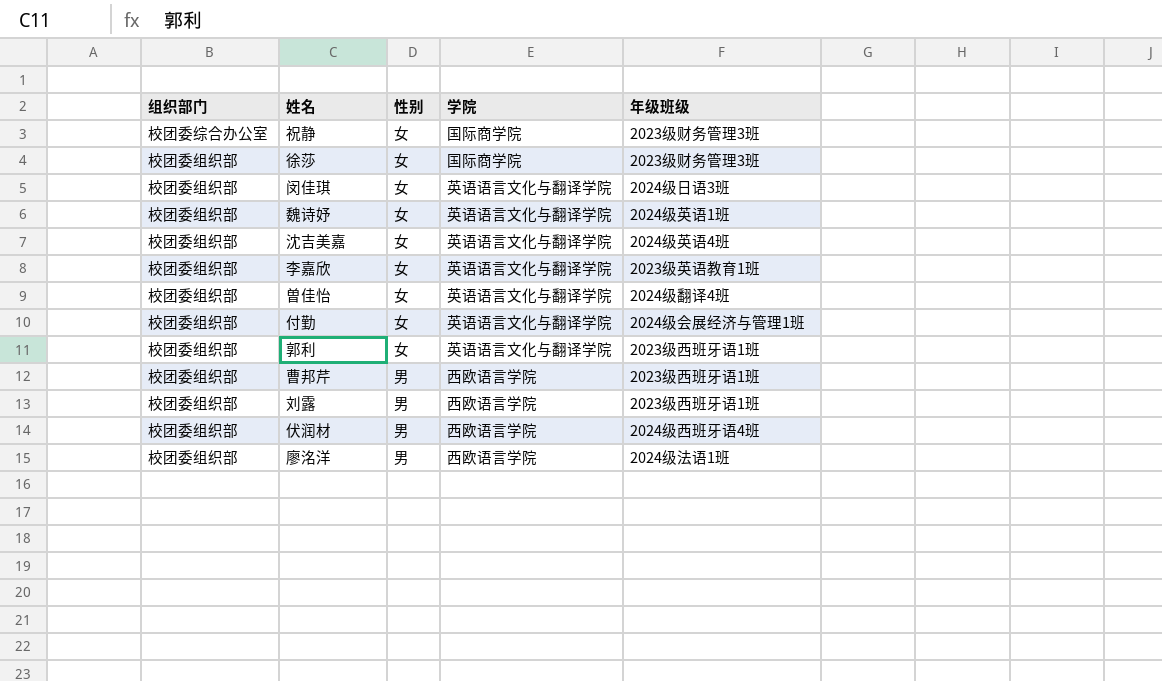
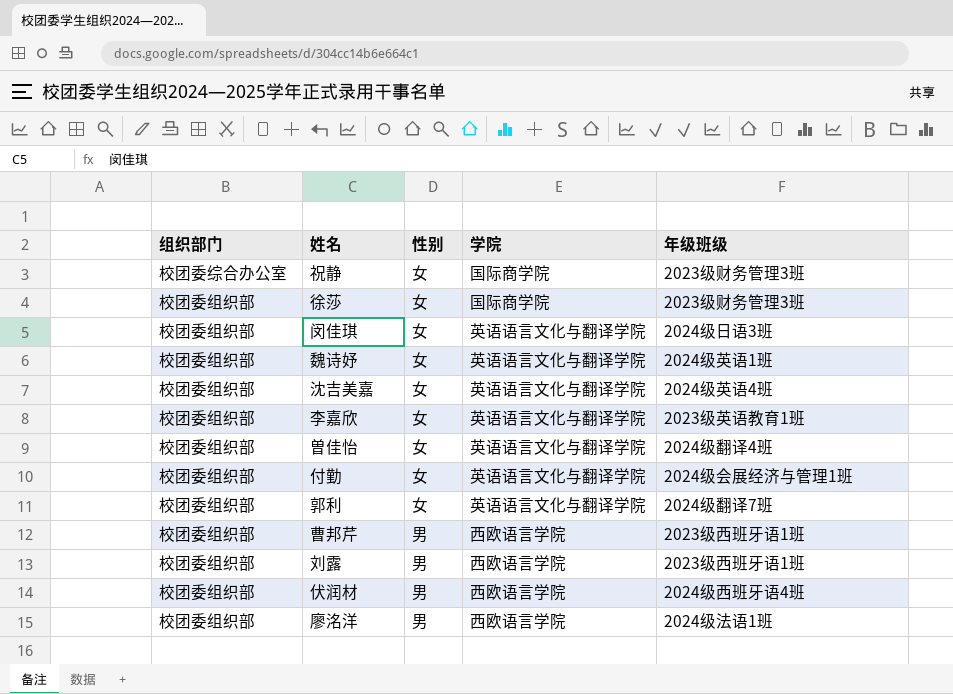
郭利 | 年级班级: 2023级西班牙语1班 -> 2024级翻译7班

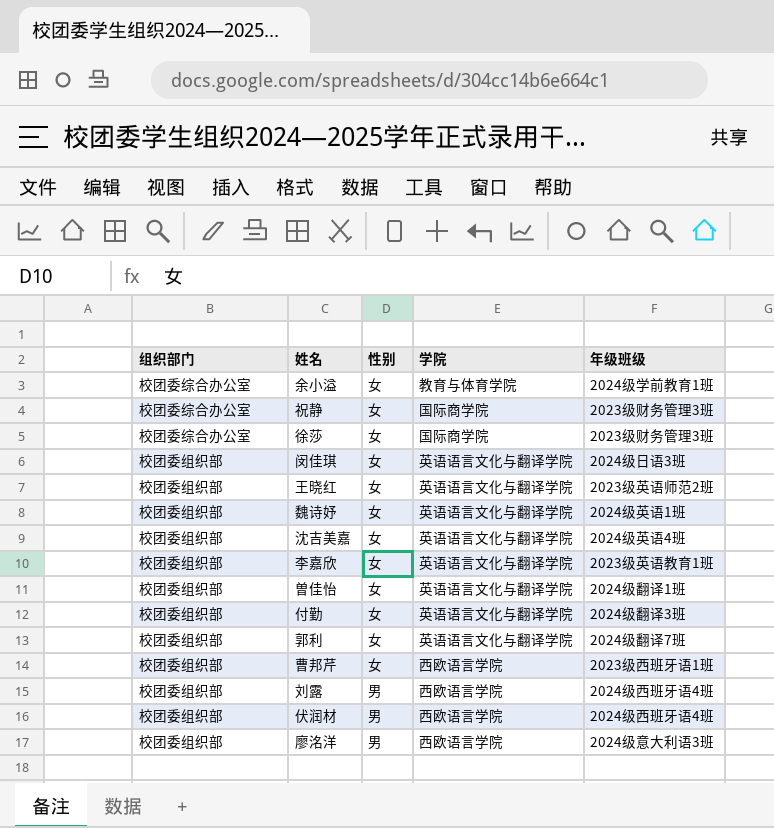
row 余小溢: none -> 校团委综合办公室 | 女 | 教育与体育学院 | 2024级学前教育1班
徐莎 | 组织部门: 校团委组织部 -> 校团委综合办公室
row 王晓红: none -> 校团委组织部 | 女 | 英语语言文化与翻译学院 | 2023级英语师范2班
曽佳怡 | 年级班级: 2024级翻译4班 -> 2024级翻译1班
付勤 | 年级班级: 2024级会展经济与管理1班 -> 2024级翻译3班
曹邦芹 | 性别: 男 -> 女
刘露 | 年级班级: 2023级西班牙语1班 -> 2024级西班牙语4班
廖洺洋 | 年级班级: 2024级法语1班 -> 2024级意大利语3班

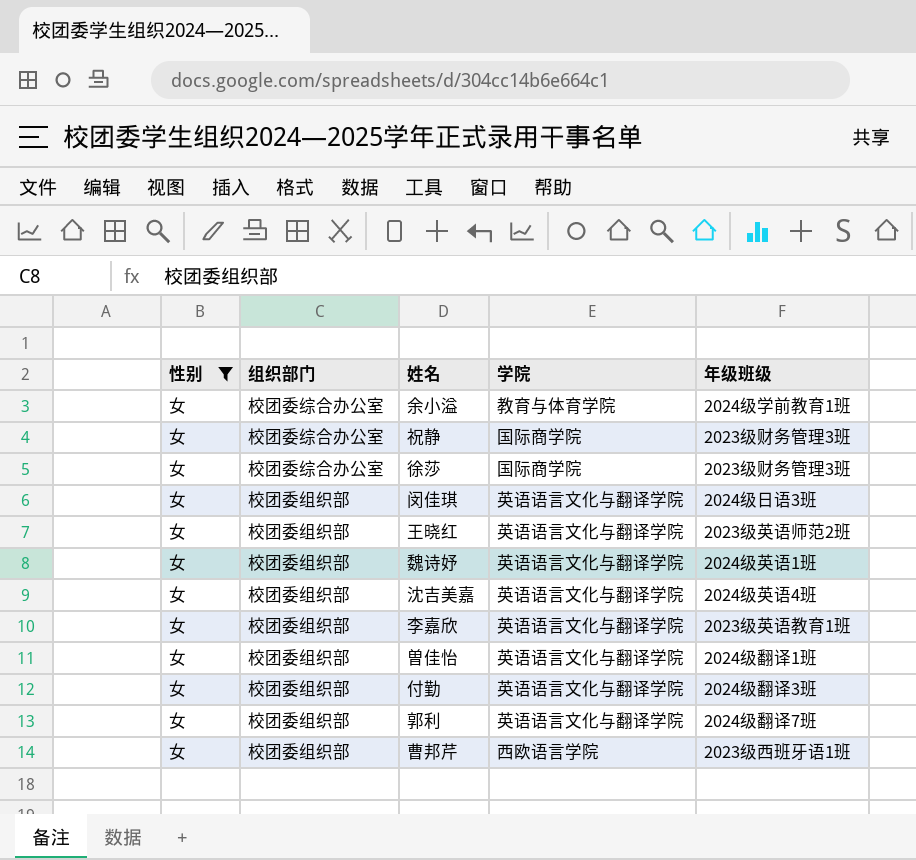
filter: none -> 性别 = 女
column 性别 | position: 3 -> 1

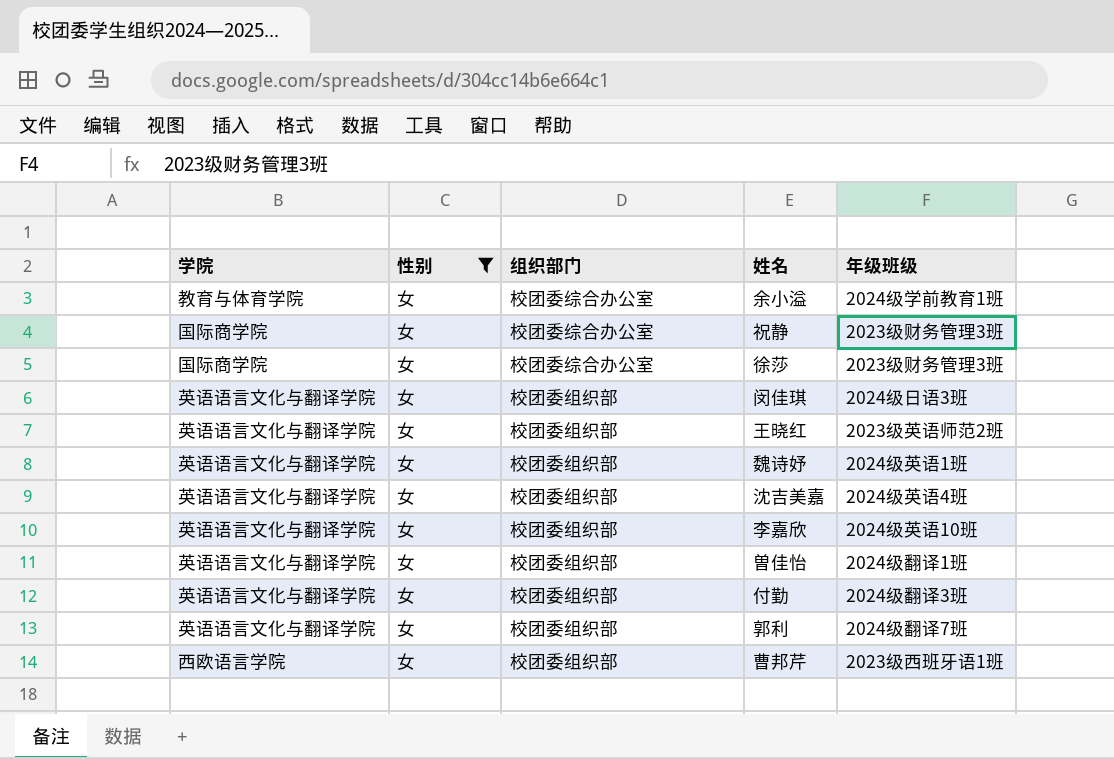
column 学院 | position: 4 -> 1
李嘉欣 | 年级班级: 2023级英语教育1班 -> 2024级英语10班

